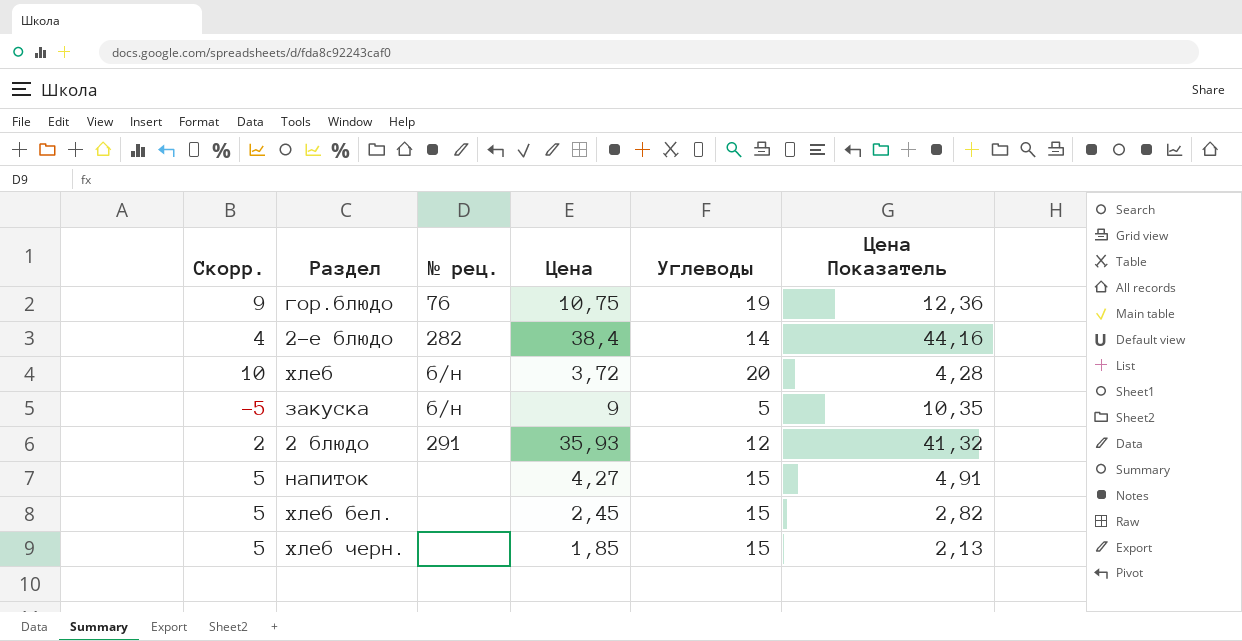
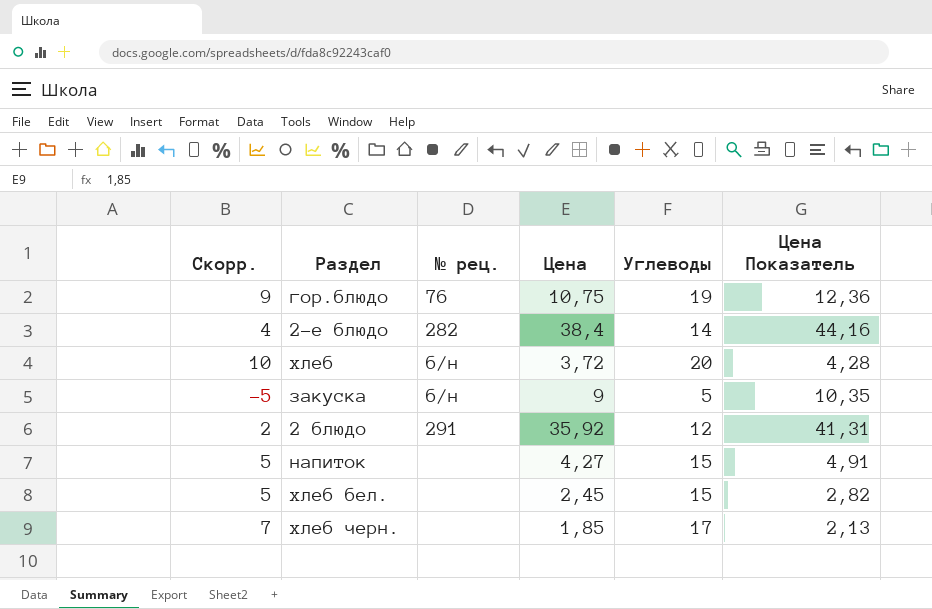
2 блюдо | Цена: 35,93 -> 35,92
2 блюдо | Цена Показатель: 41,32 -> 41,31
хлеб черн. | Скорр.: 5 -> 7
хлеб черн. | Углеводы: 15 -> 17

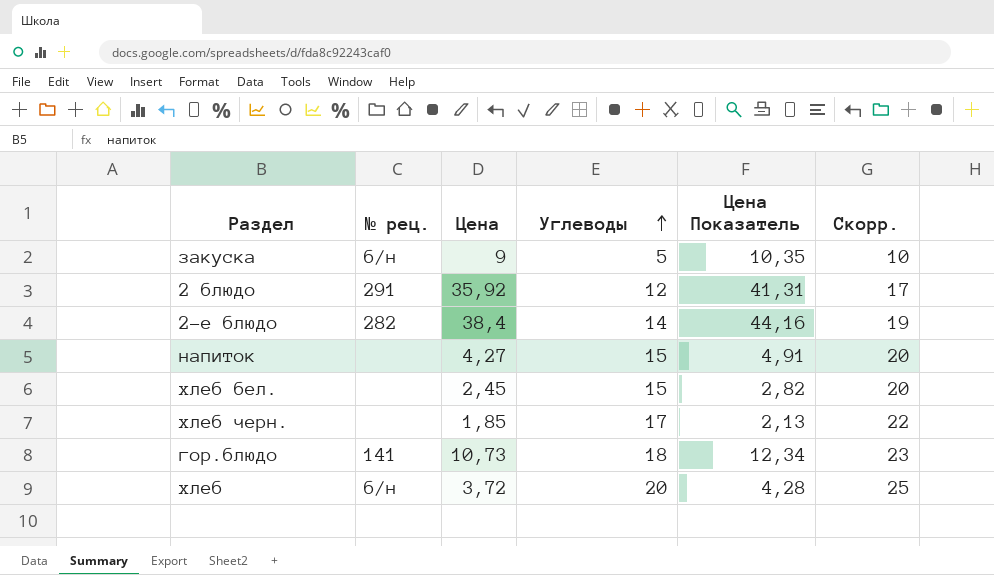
row order: none -> Углеводы ascending
column Скорр. | formula: [Углеводы] - 10 -> [Углеводы] + 5
column Скорр. | position: 1 -> 6
гор.блюдо | № рец.: 76 -> 141
гор.блюдо | Цена: 10,75 -> 10,73
гор.блюдо | Углеводы: 19 -> 18
гор.блюдо | Цена Показатель: 12,36 -> 12,34

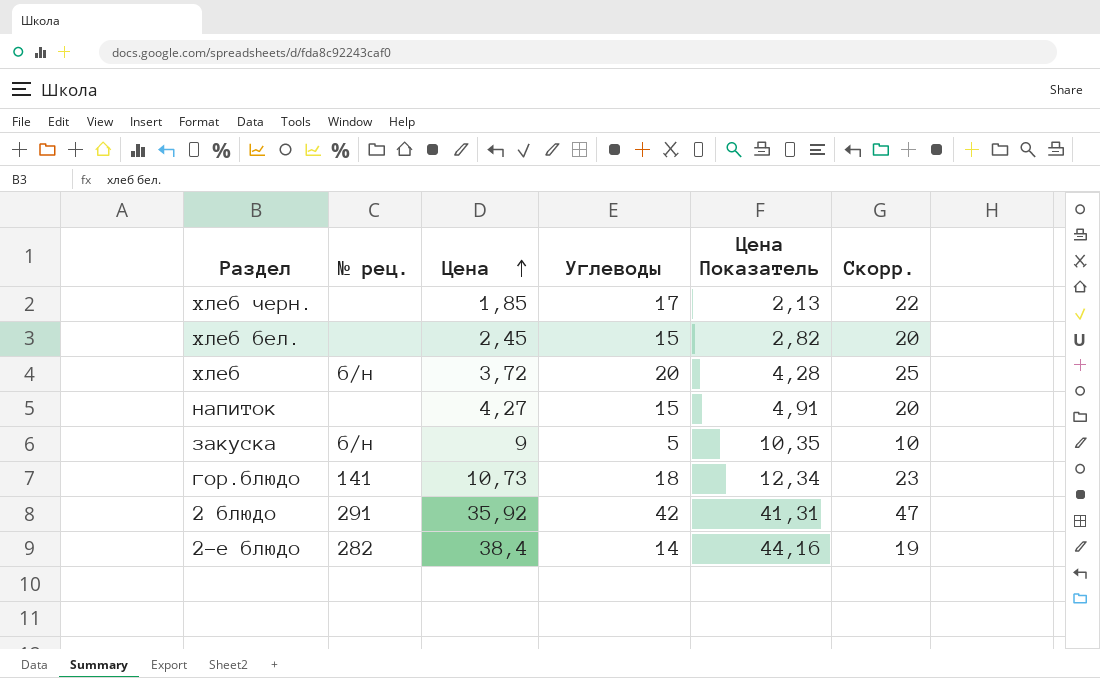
row order: Углеводы ascending -> Цена ascending
2 блюдо | Углеводы: 12 -> 42
2 блюдо | Скорр.: 17 -> 47

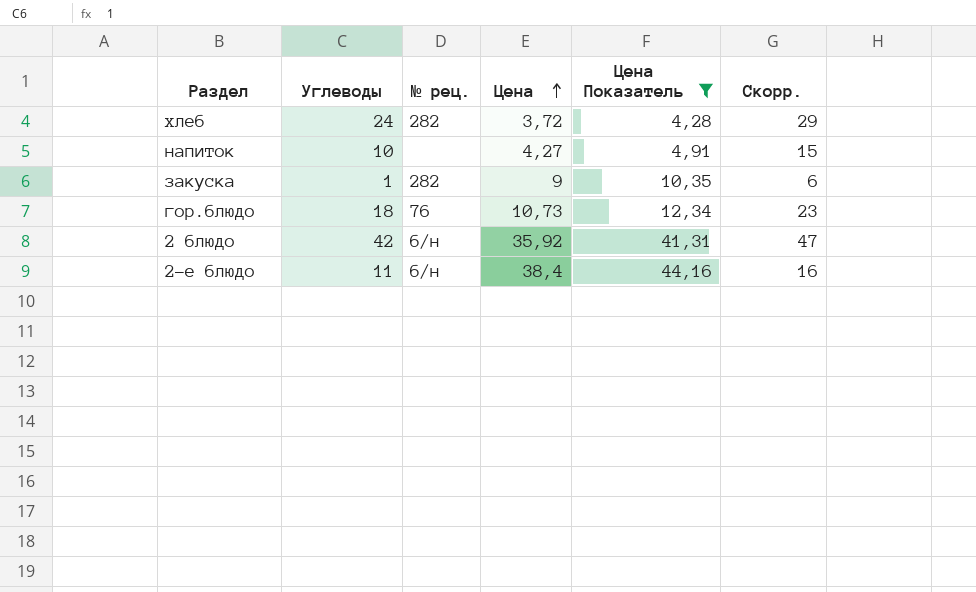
filter: none -> Цена Показатель >= 4,28
column Углеводы | position: 4 -> 2
хлеб | Углеводы: 20 -> 24
хлеб | № рец.: б/н -> 282
хлеб | Скорр.: 25 -> 29
напиток | Углеводы: 15 -> 10
напиток | Скорр.: 20 -> 15
закуска | Углеводы: 5 -> 1
закуска | № рец.: б/н -> 282
закуска | Скорр.: 10 -> 6
гор.блюдо | № рец.: 141 -> 76
2 блюдо | № рец.: 291 -> б/н
2-е блюдо | Углеводы: 14 -> 11
2-е блюдо | № рец.: 282 -> б/н
2-е блюдо | Скорр.: 19 -> 16

